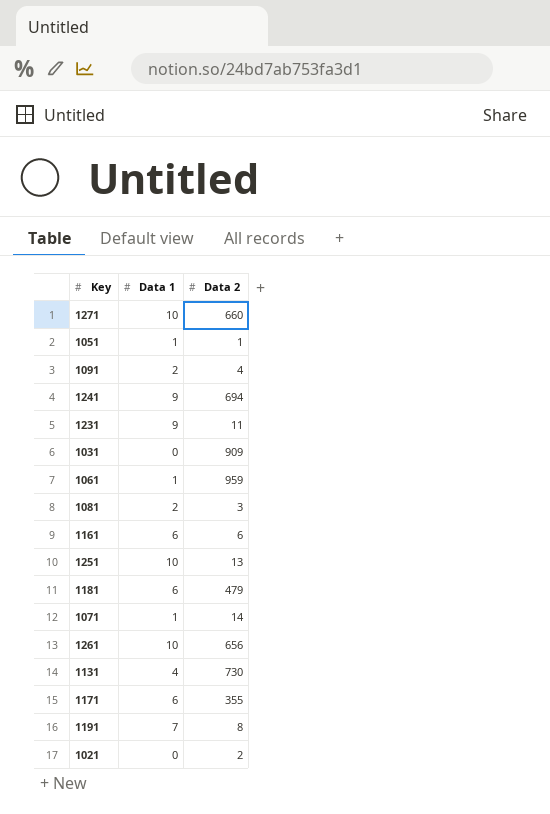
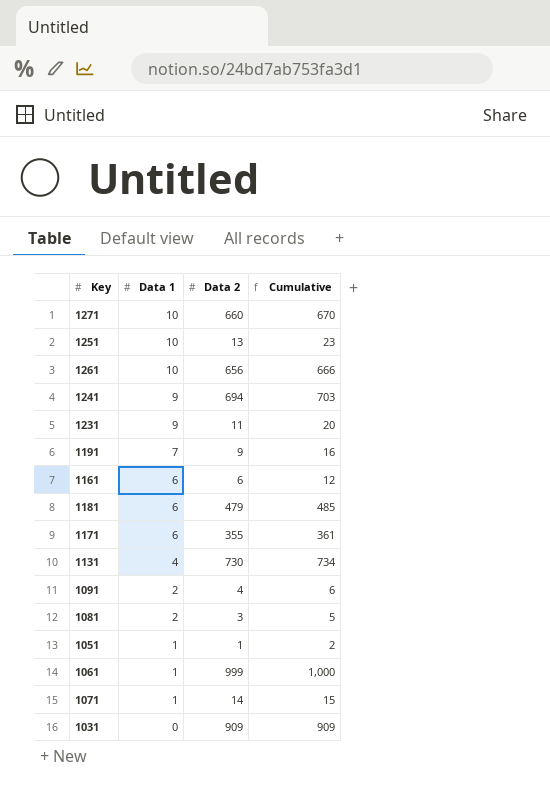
row order: none -> Data 1 descending
column Cumulative | formula: none -> [Data 1] + [Data 2]
row 1021: 0 | 2 -> none
1191 | Data 2: 8 -> 9
1061 | Data 2: 959 -> 999

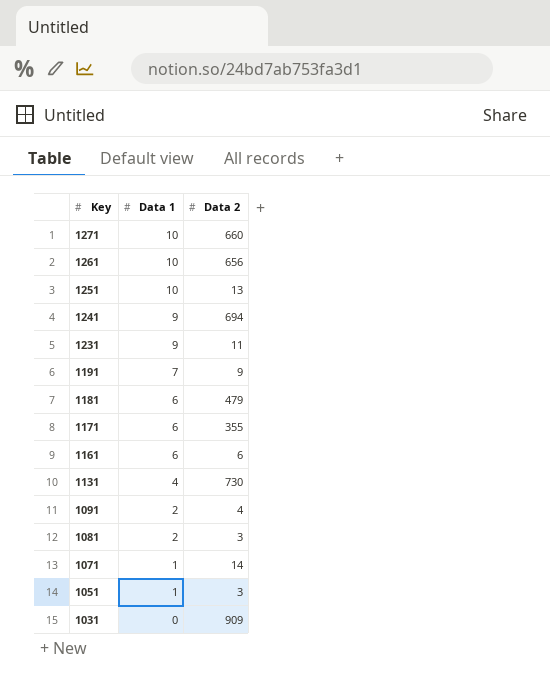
row order: Data 1 descending -> Key descending
column Cumulative | formula: [Data 1] + [Data 2] -> none
row 1061: 1 | 999 | 1,000 -> none
1051 | Data 2: 1 -> 3

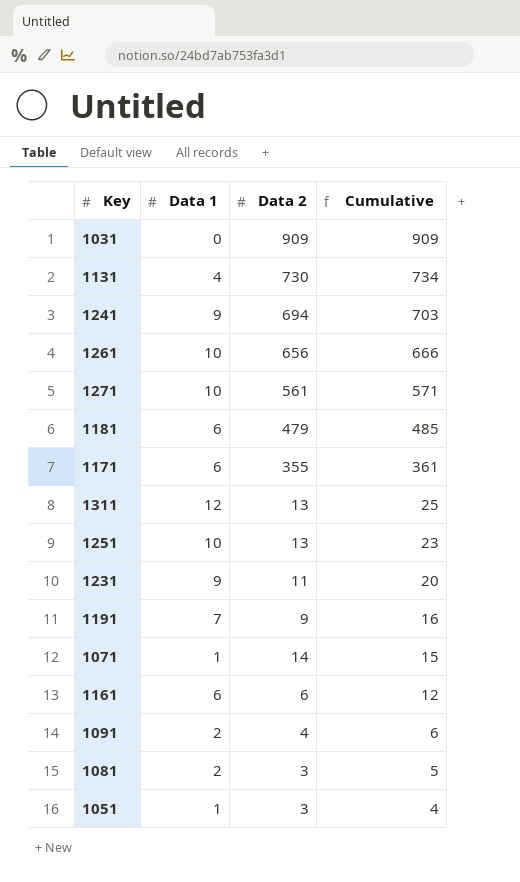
row order: Key descending -> Cumulative descending
column Cumulative | formula: none -> [Data 1] + [Data 2]
1271 | Data 2: 660 -> 561
row 1311: none -> 12 | 13 | 25

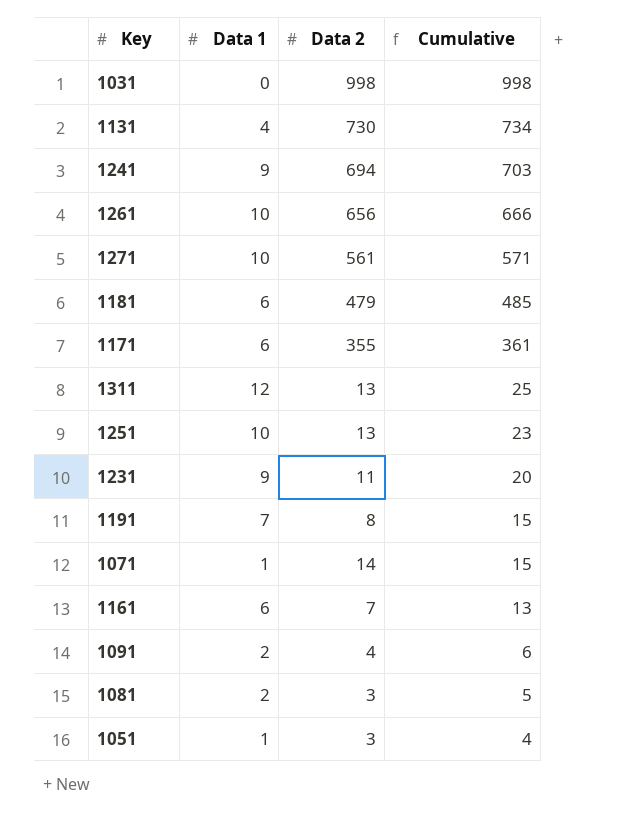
1031 | Data 2: 909 -> 998
1031 | Cumulative: 909 -> 998
1191 | Data 2: 9 -> 8
1191 | Cumulative: 16 -> 15
1161 | Data 2: 6 -> 7
1161 | Cumulative: 12 -> 13

